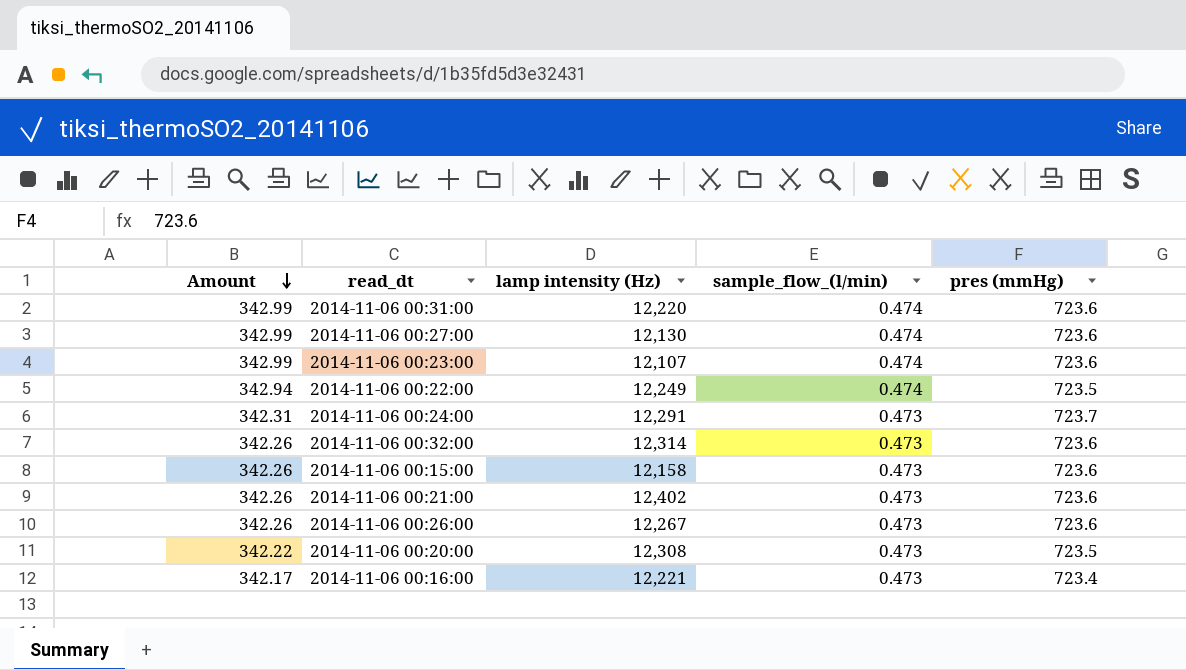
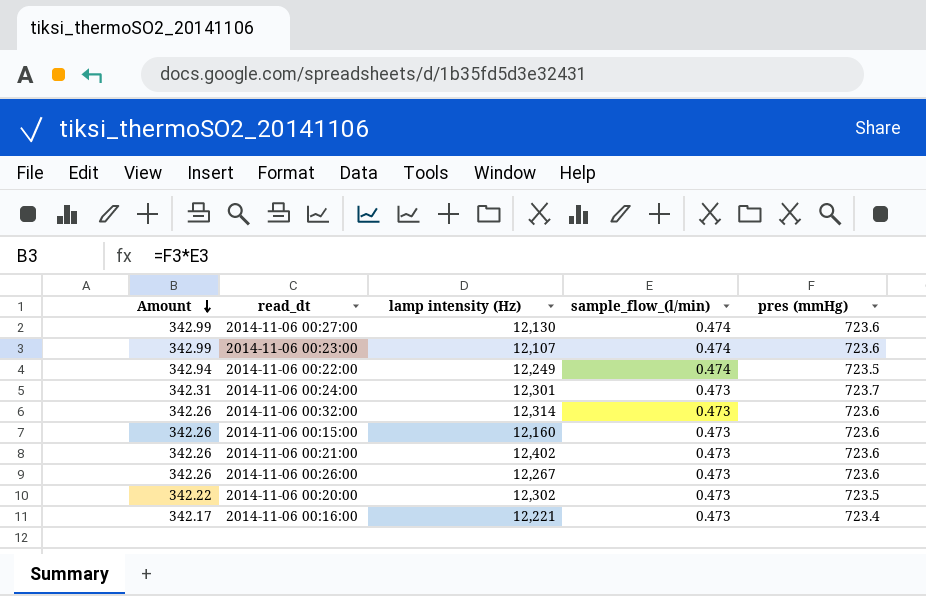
row 2014-11-06 00:31:00: 342.99 | 12,220 | 0.474 | 723.6 -> none
2014-11-06 00:24:00 | lamp intensity (Hz): 12,291 -> 12,301
2014-11-06 00:15:00 | lamp intensity (Hz): 12,158 -> 12,160
2014-11-06 00:20:00 | lamp intensity (Hz): 12,308 -> 12,302

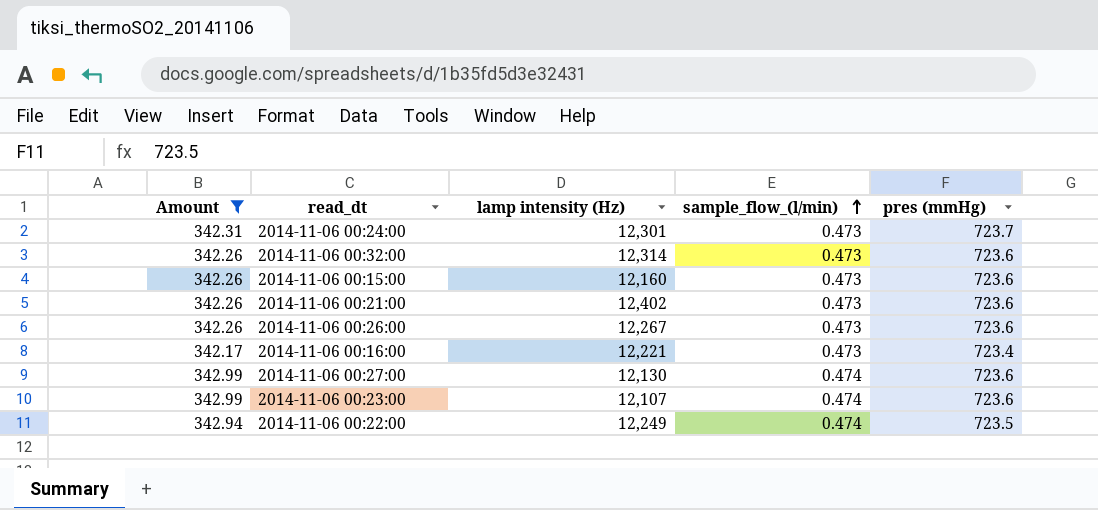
filter: none -> Amount != 342.22
row order: Amount descending -> sample_flow_(l/min) ascending

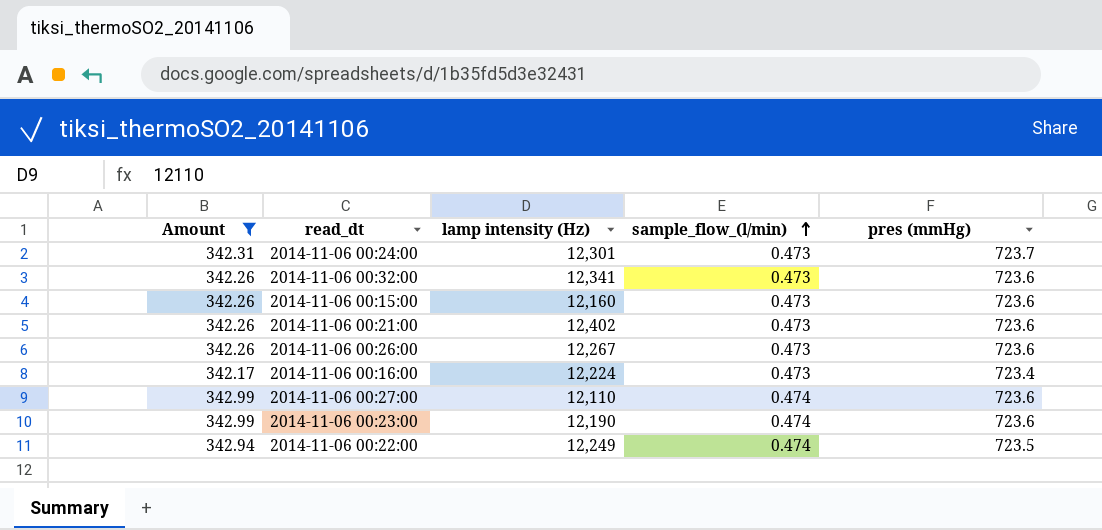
2014-11-06 00:32:00 | lamp intensity (Hz): 12,314 -> 12,341
2014-11-06 00:16:00 | lamp intensity (Hz): 12,221 -> 12,224
2014-11-06 00:27:00 | lamp intensity (Hz): 12,130 -> 12,110
2014-11-06 00:23:00 | lamp intensity (Hz): 12,107 -> 12,190

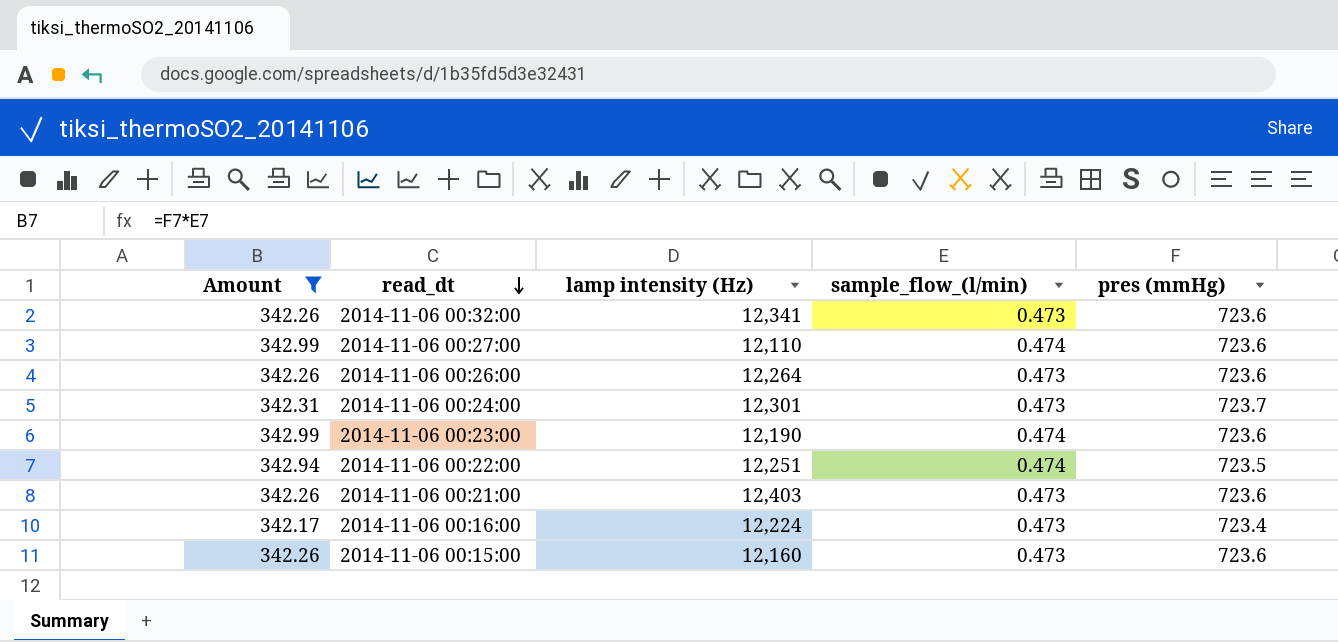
row order: sample_flow_(l/min) ascending -> read_dt descending
2014-11-06 00:26:00 | lamp intensity (Hz): 12,267 -> 12,264
2014-11-06 00:22:00 | lamp intensity (Hz): 12,249 -> 12,251
2014-11-06 00:21:00 | lamp intensity (Hz): 12,402 -> 12,403

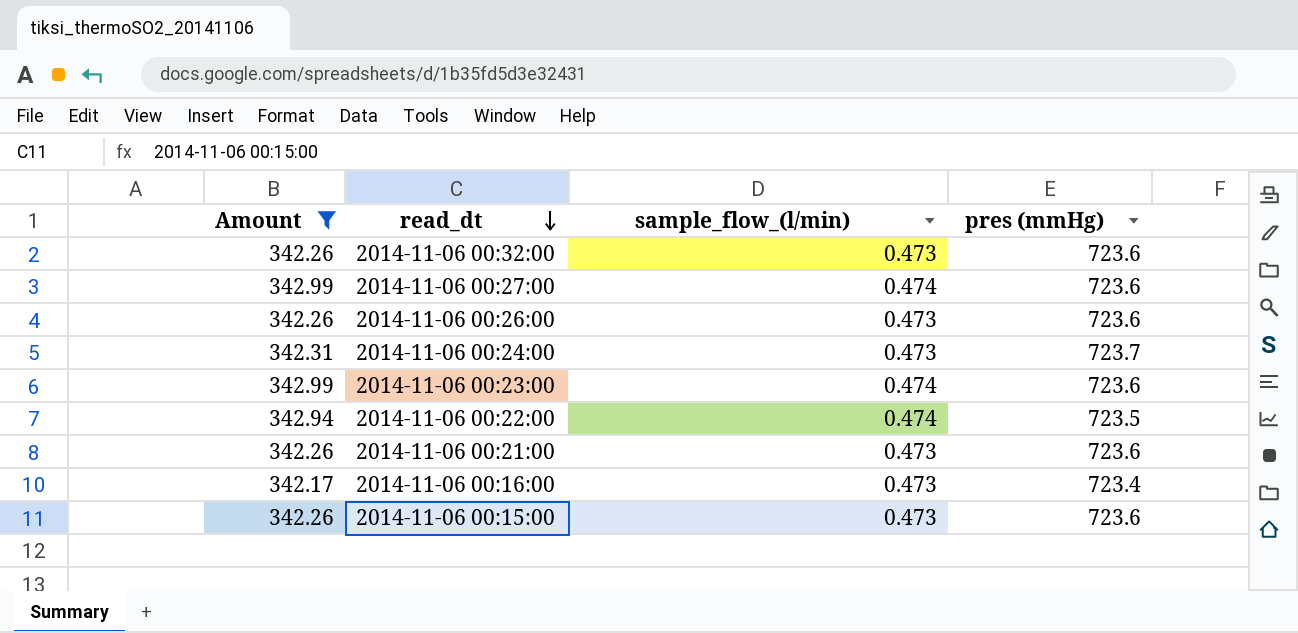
column lamp intensity (Hz) | position: 3 -> none

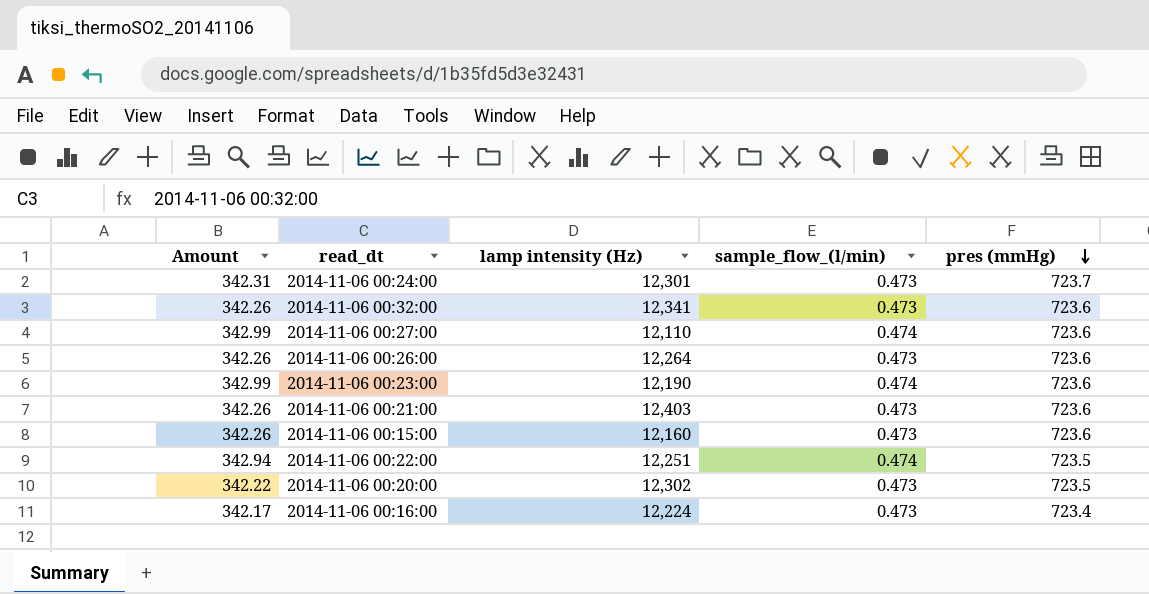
filter: Amount != 342.22 -> none
row order: read_dt descending -> pres (mmHg) descending
column lamp intensity (Hz) | position: none -> 3

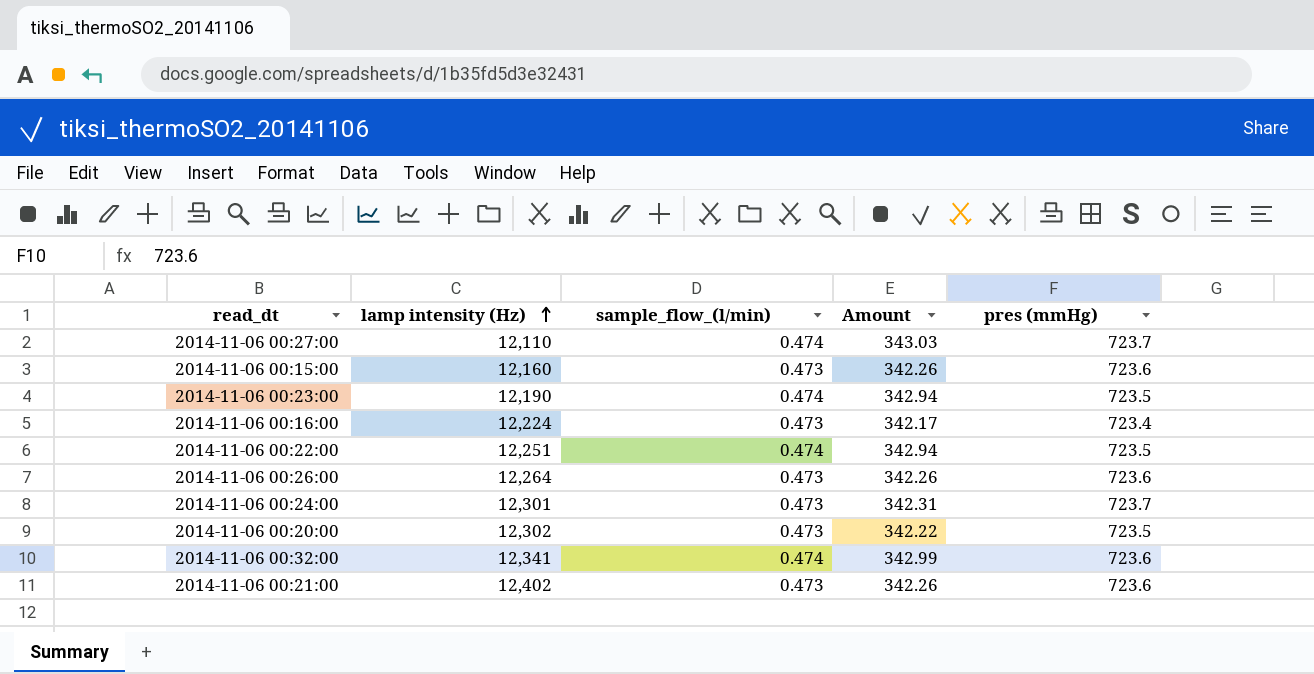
row order: pres (mmHg) descending -> lamp intensity (Hz) ascending
column Amount | position: 1 -> 4
2014-11-06 00:27:00 | Amount: 342.99 -> 343.03
2014-11-06 00:27:00 | pres (mmHg): 723.6 -> 723.7
2014-11-06 00:23:00 | Amount: 342.99 -> 342.94
2014-11-06 00:23:00 | pres (mmHg): 723.6 -> 723.5
2014-11-06 00:32:00 | sample_flow_(l/min): 0.473 -> 0.474
2014-11-06 00:32:00 | Amount: 342.26 -> 342.99
2014-11-06 00:21:00 | lamp intensity (Hz): 12,403 -> 12,402

